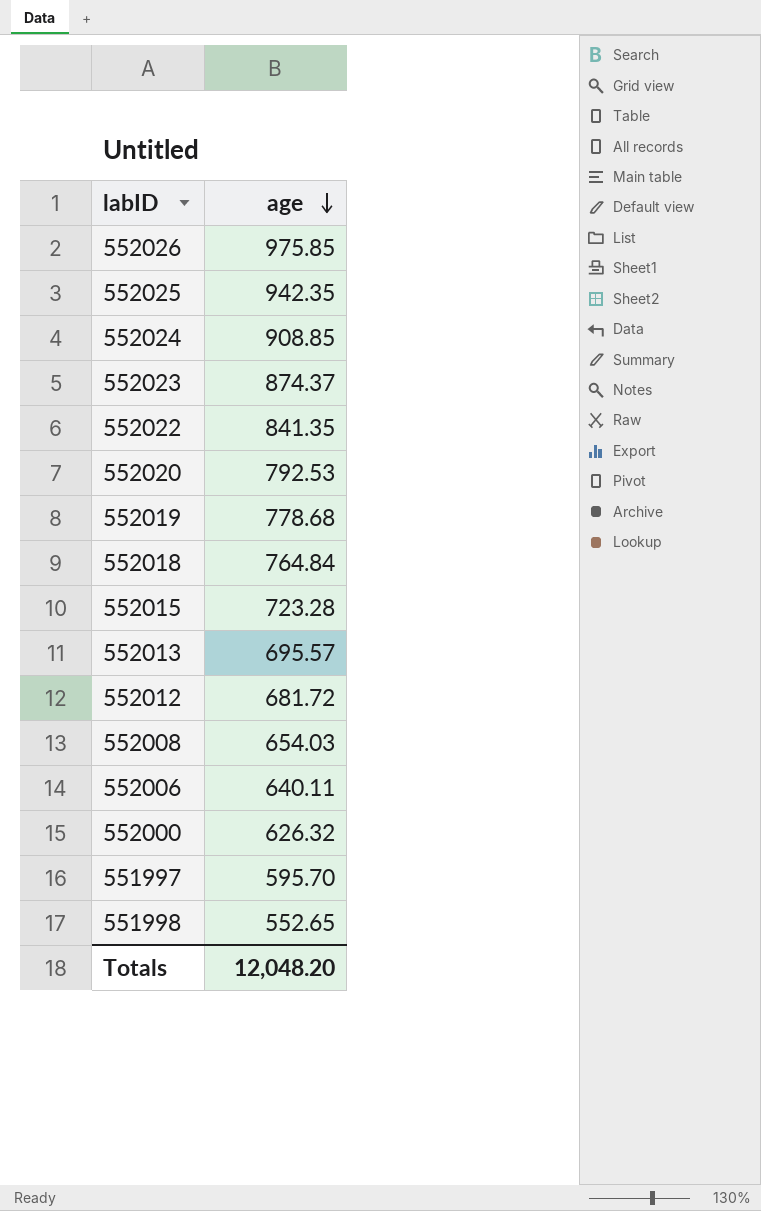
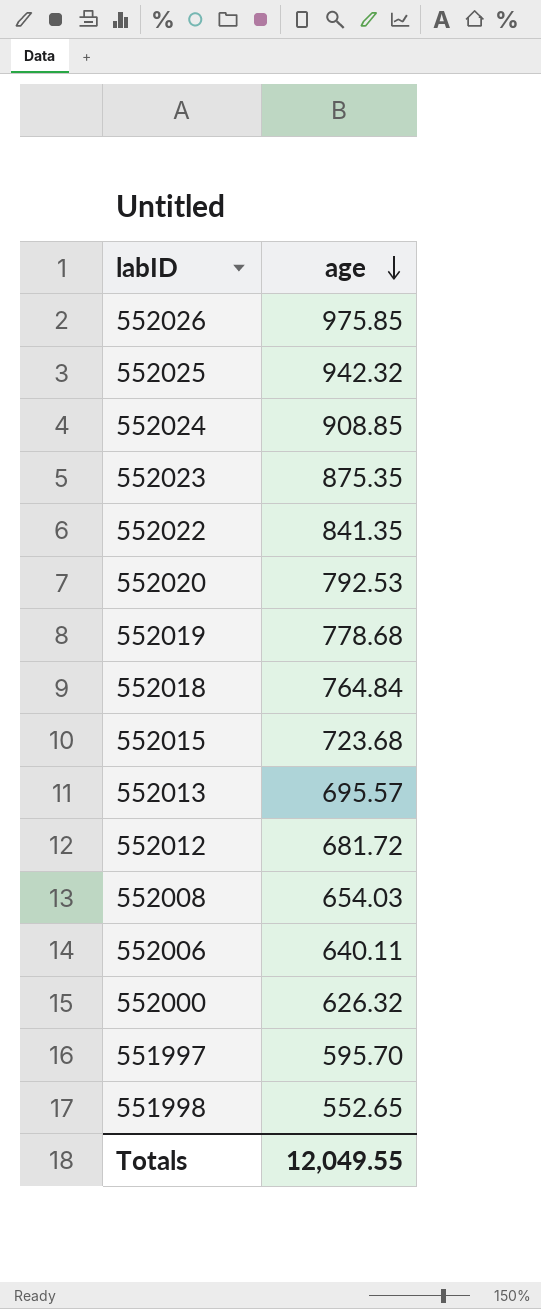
552025 | age: 942.35 -> 942.32
552023 | age: 874.37 -> 875.35
552015 | age: 723.28 -> 723.68
Totals | age: 12,048.20 -> 12,049.55

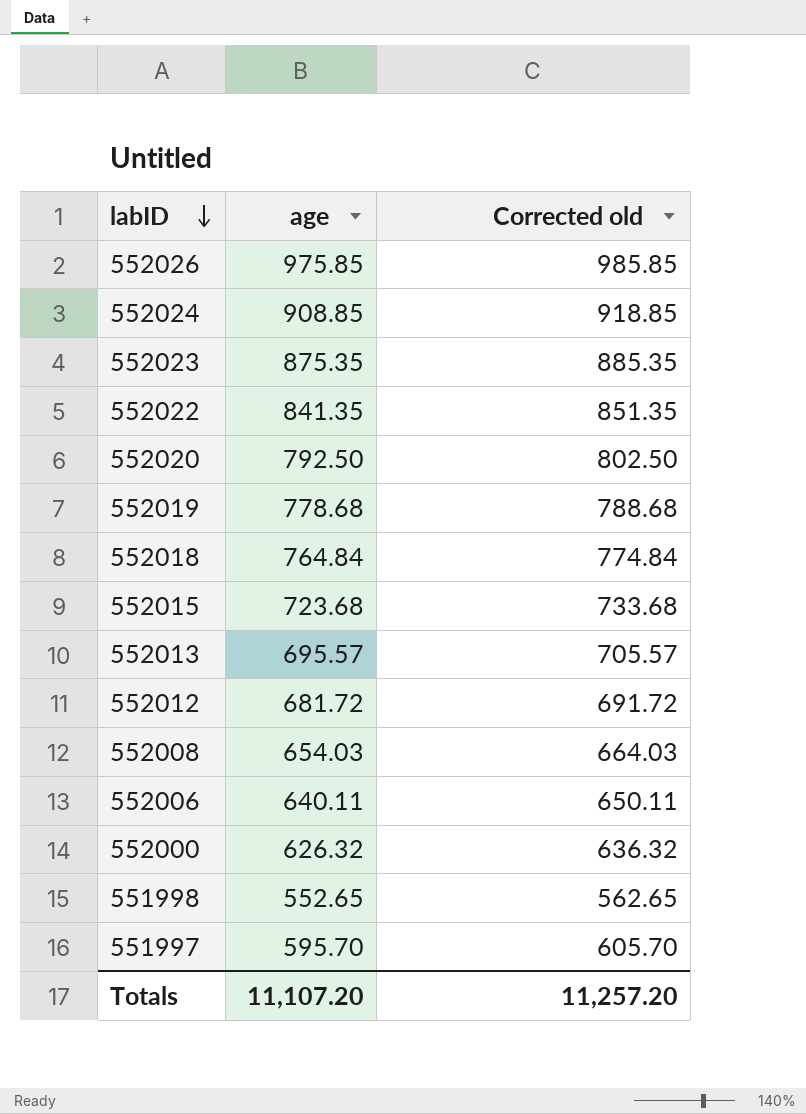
row order: age descending -> labID descending
column Corrected old | formula: none -> [age] + 10
row 552025: 942.32 -> none
552020 | age: 792.53 -> 792.50
Totals | age: 12,049.55 -> 11,107.20

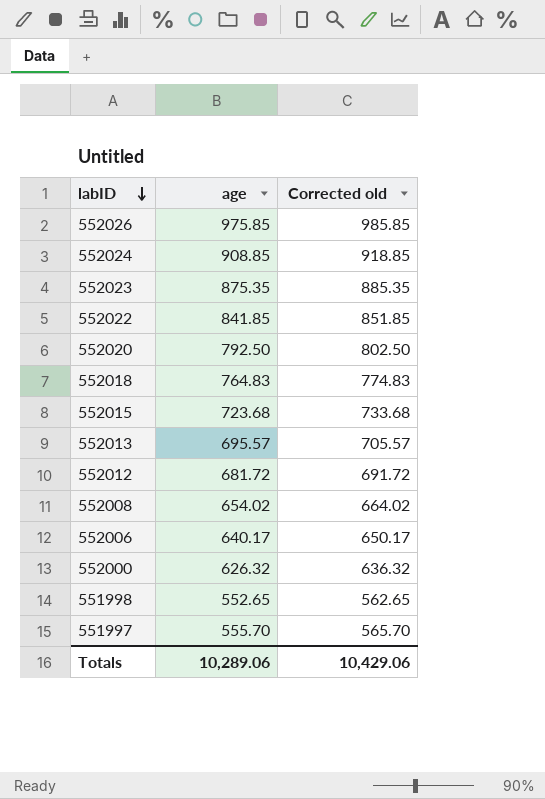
row 552019: 778.68 | 788.68 -> none
552022 | age: 841.35 -> 841.85
552022 | Corrected old: 851.35 -> 851.85
552018 | age: 764.84 -> 764.83
552018 | Corrected old: 774.84 -> 774.83
552008 | age: 654.03 -> 654.02
552008 | Corrected old: 664.03 -> 664.02
552006 | age: 640.11 -> 640.17
552006 | Corrected old: 650.11 -> 650.17
551997 | age: 595.70 -> 555.70
551997 | Corrected old: 605.70 -> 565.70
Totals | age: 11,107.20 -> 10,289.06
Totals | Corrected old: 11,257.20 -> 10,429.06

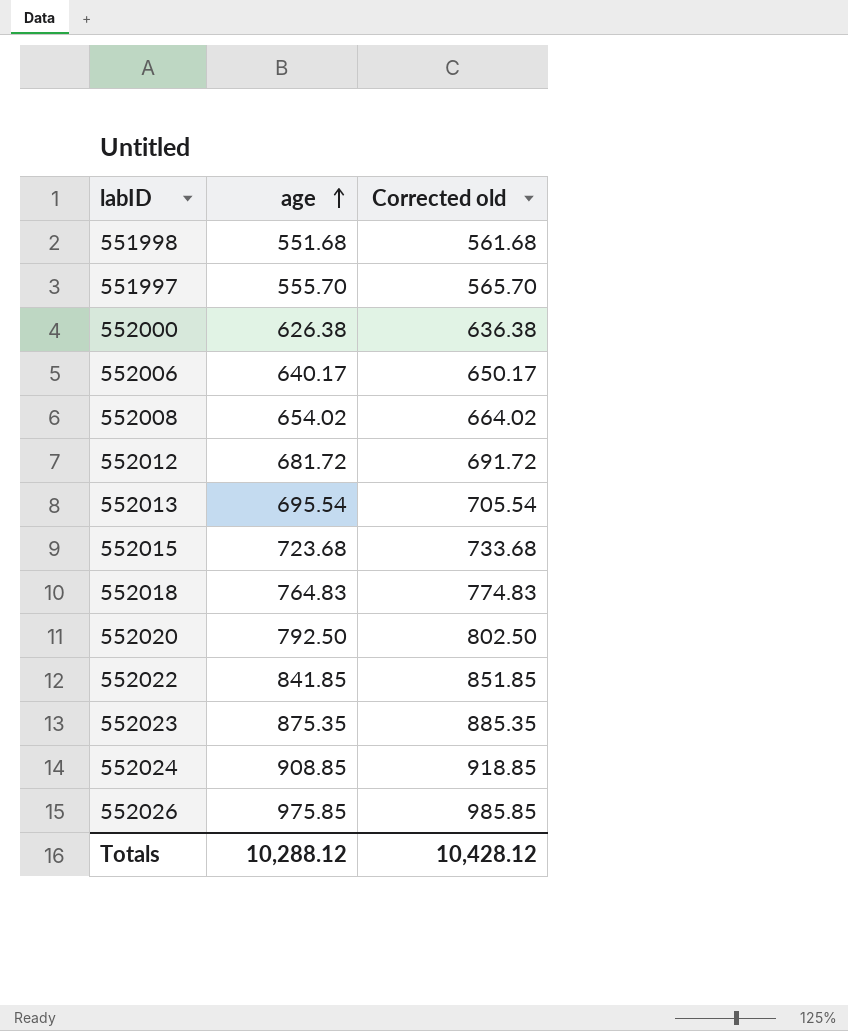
row order: labID descending -> age ascending
551998 | age: 552.65 -> 551.68
551998 | Corrected old: 562.65 -> 561.68
552000 | age: 626.32 -> 626.38
552000 | Corrected old: 636.32 -> 636.38
552013 | age: 695.57 -> 695.54
552013 | Corrected old: 705.57 -> 705.54
Totals | age: 10,289.06 -> 10,288.12
Totals | Corrected old: 10,429.06 -> 10,428.12

